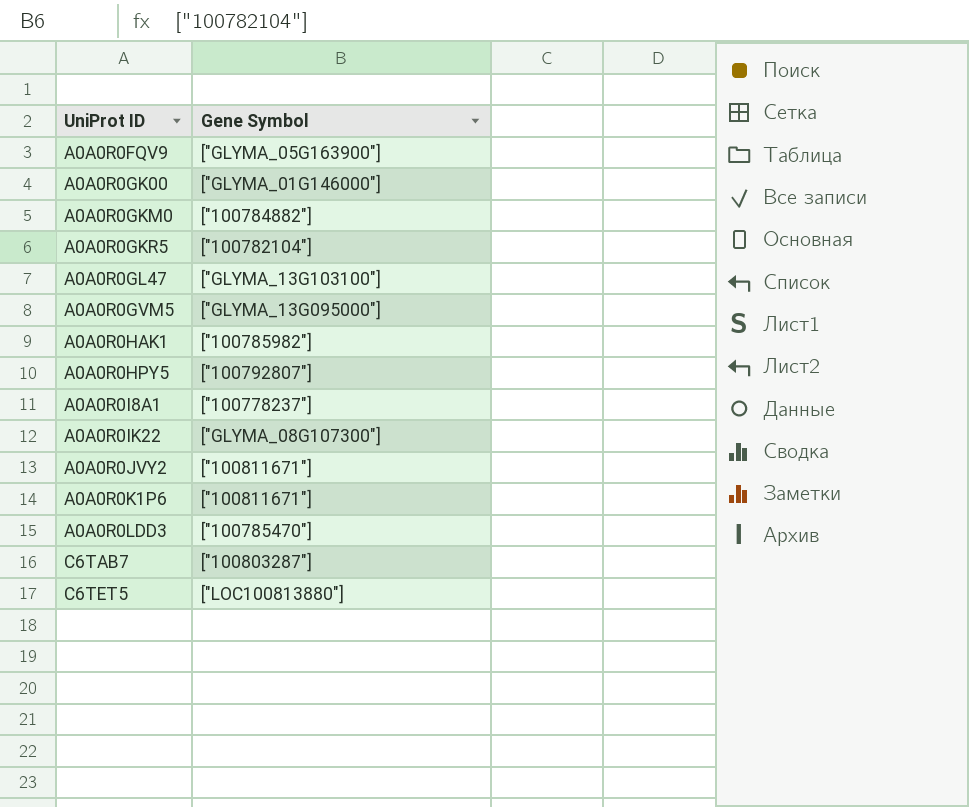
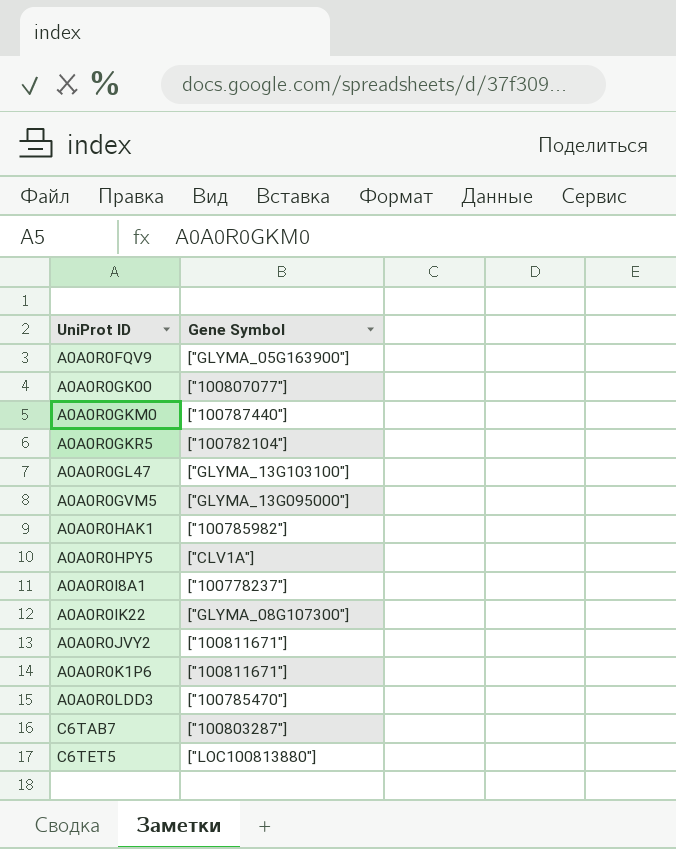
A0A0R0GK00 | Gene Symbol: ["GLYMA_01G146000"] -> ["100807077"]
A0A0R0GKM0 | Gene Symbol: ["100784882"] -> ["100787440"]
A0A0R0HPY5 | Gene Symbol: ["100792807"] -> ["CLV1A"]

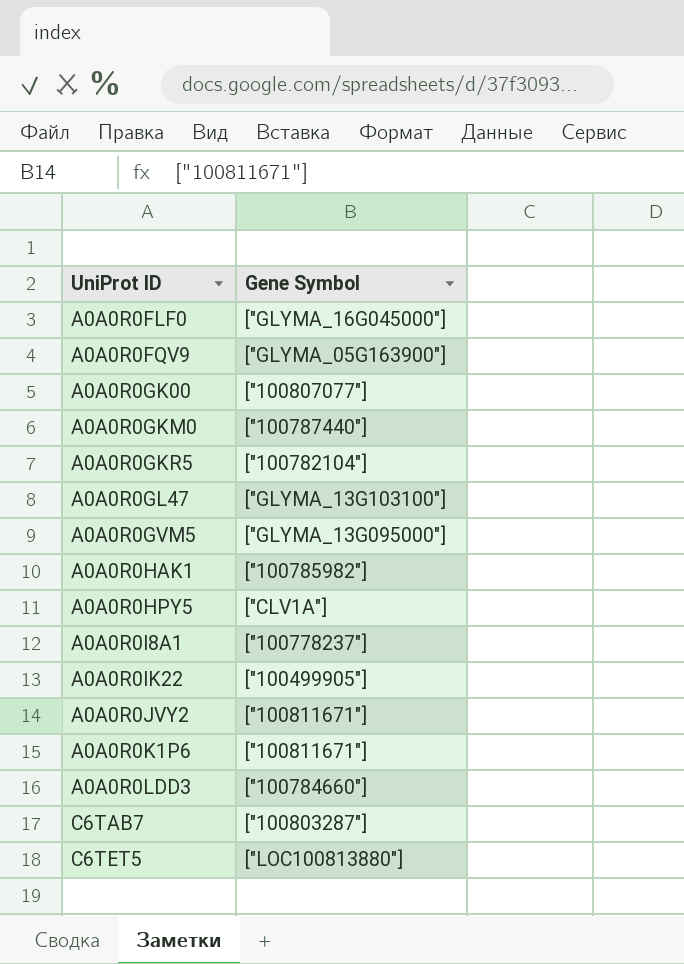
row A0A0R0FLF0: none -> ["GLYMA_16G045000"]
A0A0R0IK22 | Gene Symbol: ["GLYMA_08G107300"] -> ["100499905"]
A0A0R0LDD3 | Gene Symbol: ["100785470"] -> ["100784660"]

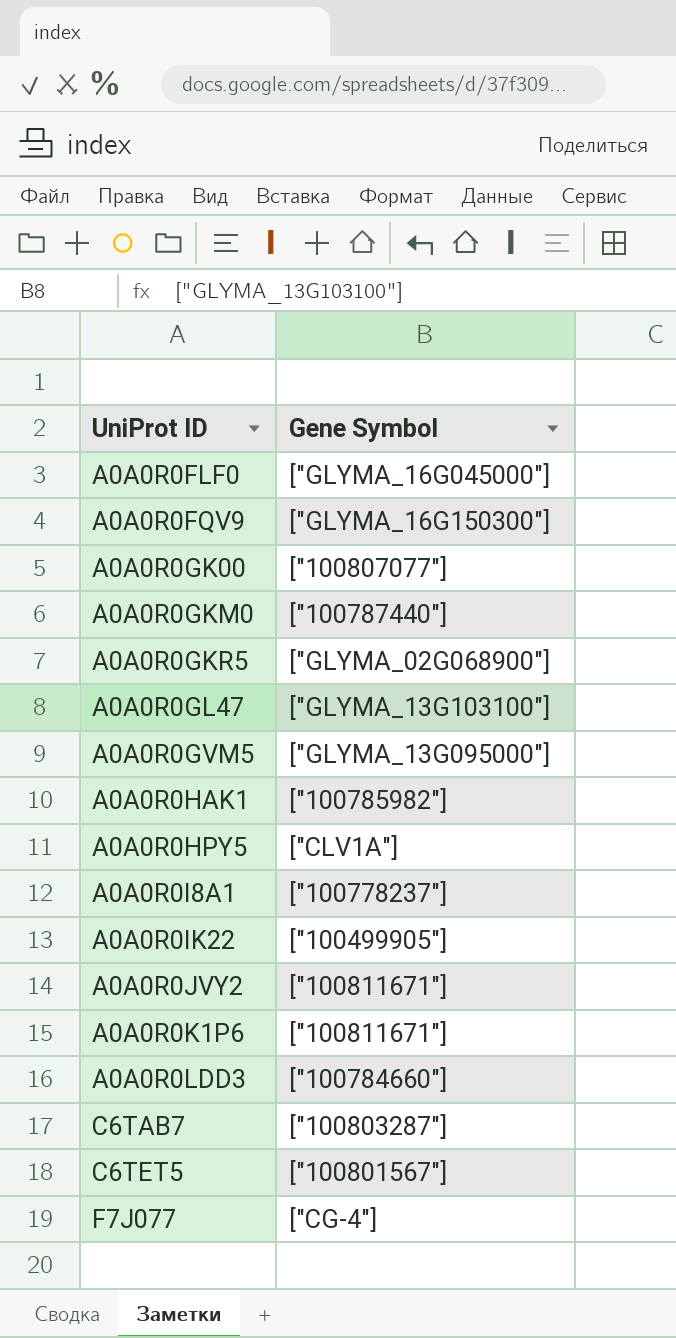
A0A0R0FQV9 | Gene Symbol: ["GLYMA_05G163900"] -> ["GLYMA_16G150300"]
A0A0R0GKR5 | Gene Symbol: ["100782104"] -> ["GLYMA_02G068900"]
C6TET5 | Gene Symbol: ["LOC100813880"] -> ["100801567"]
row F7J077: none -> ["CG-4"]

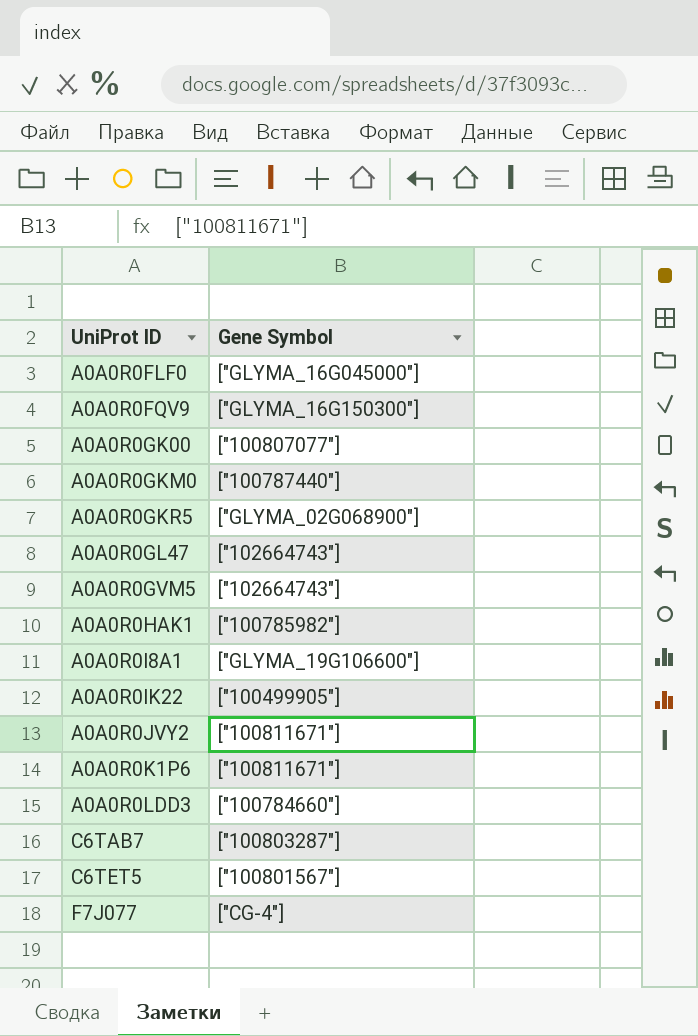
row A0A0R0HPY5: ["CLV1A"] -> none
A0A0R0GL47 | Gene Symbol: ["GLYMA_13G103100"] -> ["102664743"]
A0A0R0GVM5 | Gene Symbol: ["GLYMA_13G095000"] -> ["102664743"]
A0A0R0I8A1 | Gene Symbol: ["100778237"] -> ["GLYMA_19G106600"]

